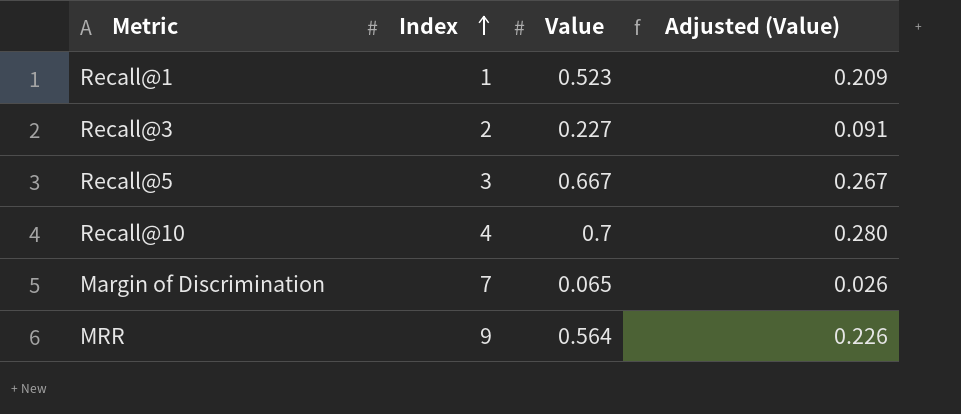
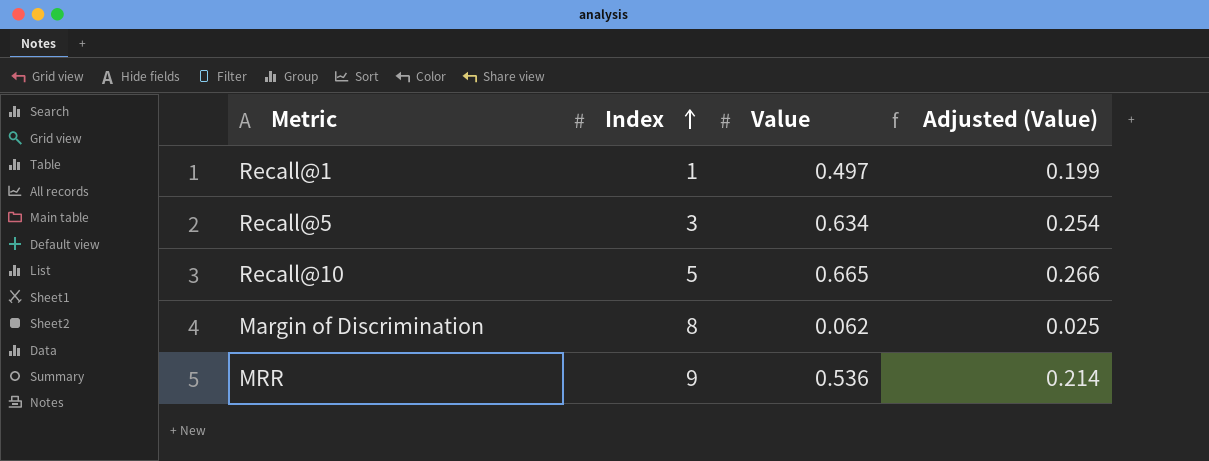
row Recall@3: 2 | 0.227 | 0.091 -> none
Recall@1 | Value: 0.523 -> 0.497
Recall@1 | Adjusted (Value): 0.209 -> 0.199
Recall@5 | Value: 0.667 -> 0.634
Recall@5 | Adjusted (Value): 0.267 -> 0.254
Recall@10 | Index: 4 -> 5
Recall@10 | Value: 0.7 -> 0.665
Recall@10 | Adjusted (Value): 0.280 -> 0.266
Margin of Discrimination | Index: 7 -> 8
Margin of Discrimination | Value: 0.065 -> 0.062
Margin of Discrimination | Adjusted (Value): 0.026 -> 0.025
MRR | Value: 0.564 -> 0.536
MRR | Adjusted (Value): 0.226 -> 0.214

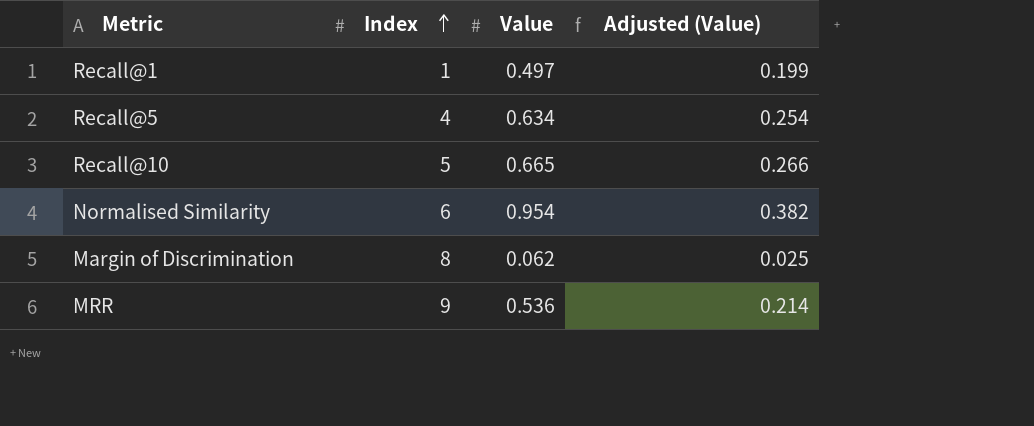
Recall@5 | Index: 3 -> 4
row Normalised Similarity: none -> 6 | 0.954 | 0.382

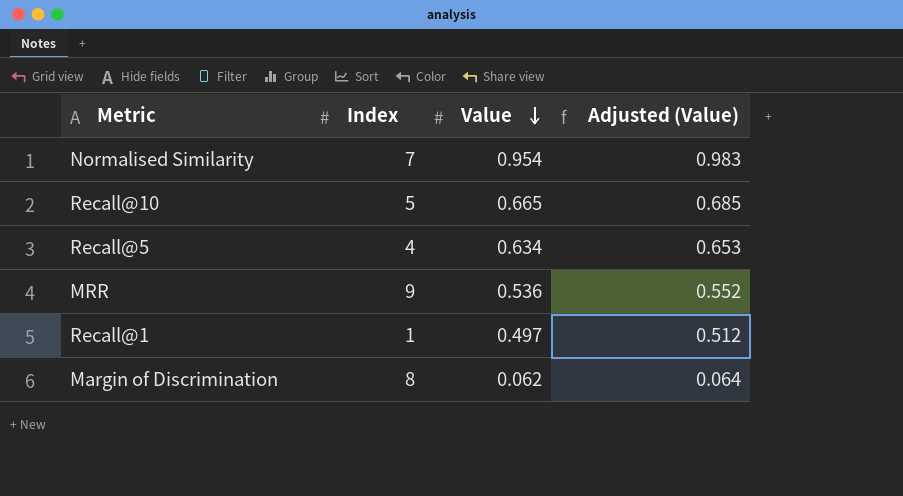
row order: Index ascending -> Value descending
column Adjusted (Value) | formula: [Value] * 0.4 -> [Value] * 1.03
Normalised Similarity | Index: 6 -> 7

